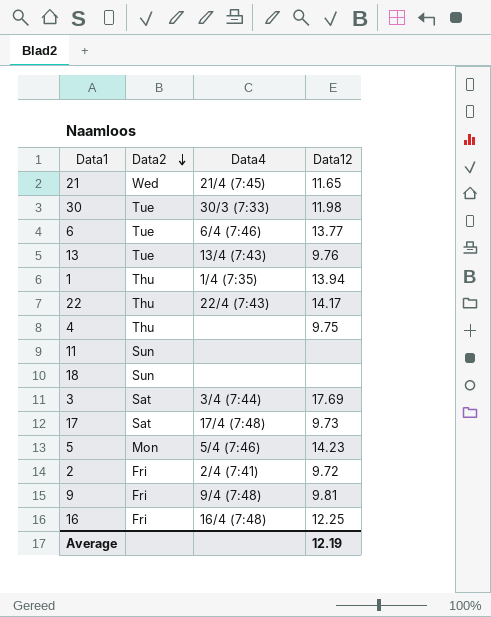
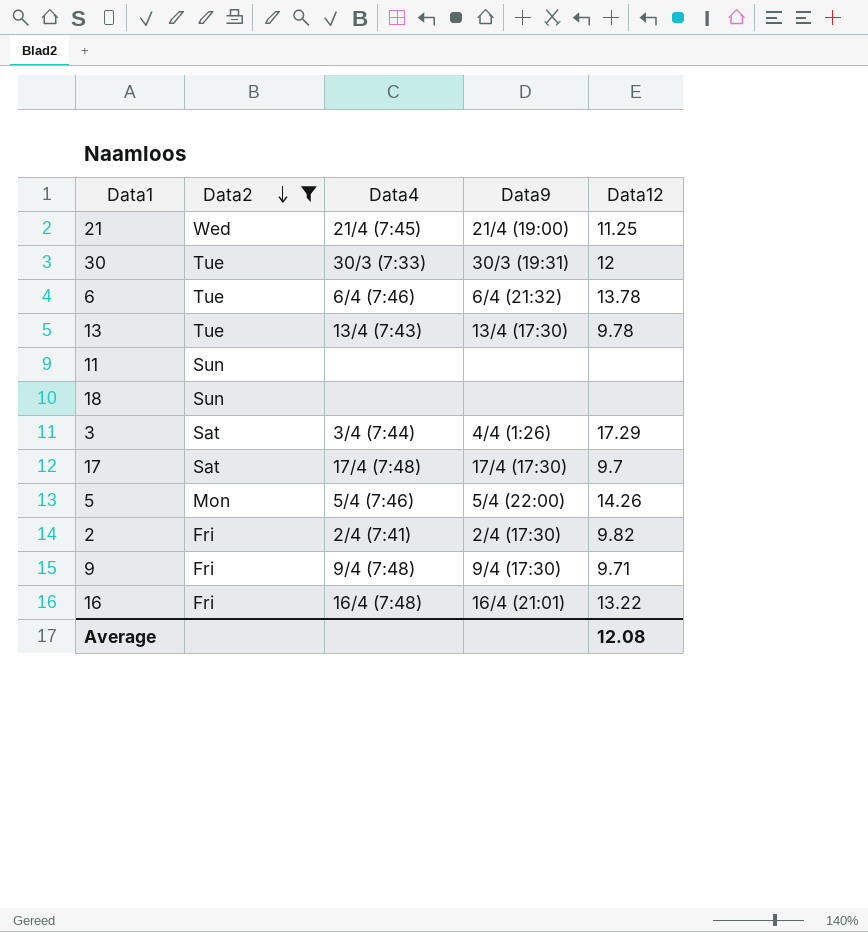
filter: none -> Data2 != Thu
column Data9 | position: none -> 4
21 | Data12: 11.65 -> 11.25
30 | Data12: 11.98 -> 12
6 | Data12: 13.77 -> 13.78
13 | Data12: 9.76 -> 9.78
3 | Data12: 17.69 -> 17.29
17 | Data12: 9.73 -> 9.7
5 | Data12: 14.23 -> 14.26
2 | Data12: 9.72 -> 9.82
9 | Data12: 9.81 -> 9.71
16 | Data12: 12.25 -> 13.22
Average | Data12: 12.19 -> 12.08

